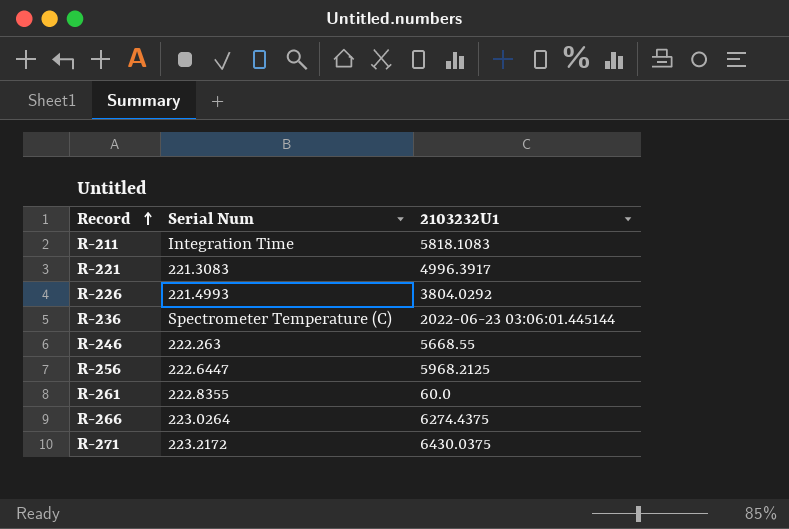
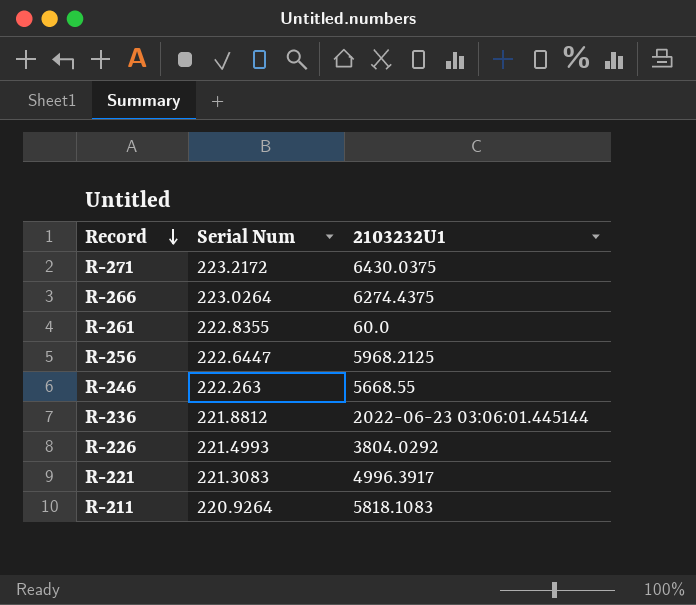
row order: Record ascending -> Record descending
R-236 | Serial Num: Spectrometer Temperature (C) -> 221.8812
R-211 | Serial Num: Integration Time -> 220.9264

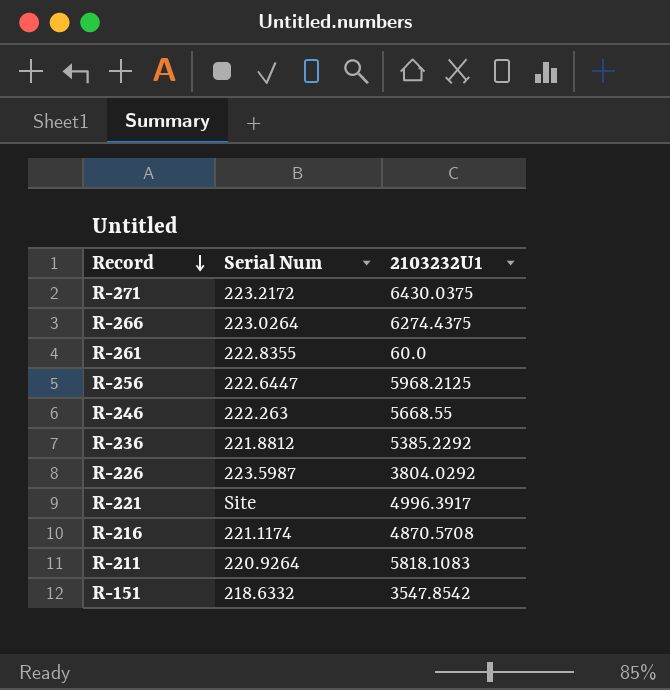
R-236 | 2103232U1: 2022-06-23 03:06:01.445144 -> 5385.2292
R-226 | Serial Num: 221.4993 -> 223.5987
R-221 | Serial Num: 221.3083 -> Site
row R-216: none -> 221.1174 | 4870.5708
row R-151: none -> 218.6332 | 3547.8542

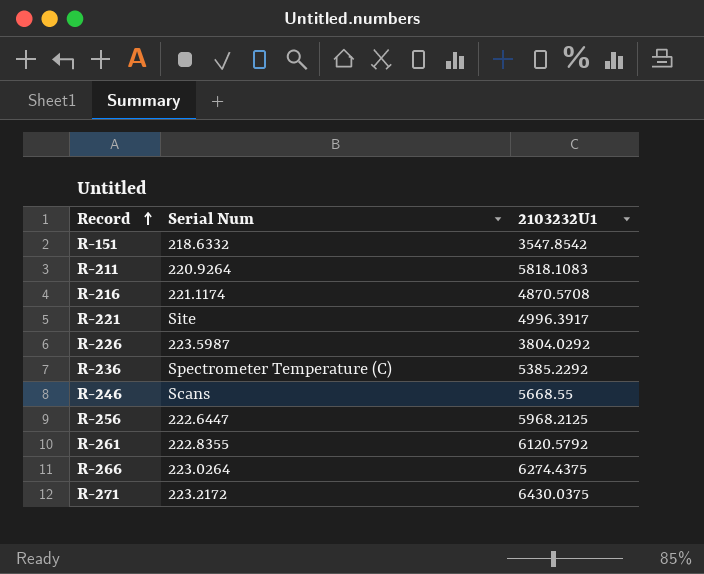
row order: Record descending -> Record ascending
R-236 | Serial Num: 221.8812 -> Spectrometer Temperature (C)
R-246 | Serial Num: 222.263 -> Scans
R-261 | 2103232U1: 60.0 -> 6120.5792

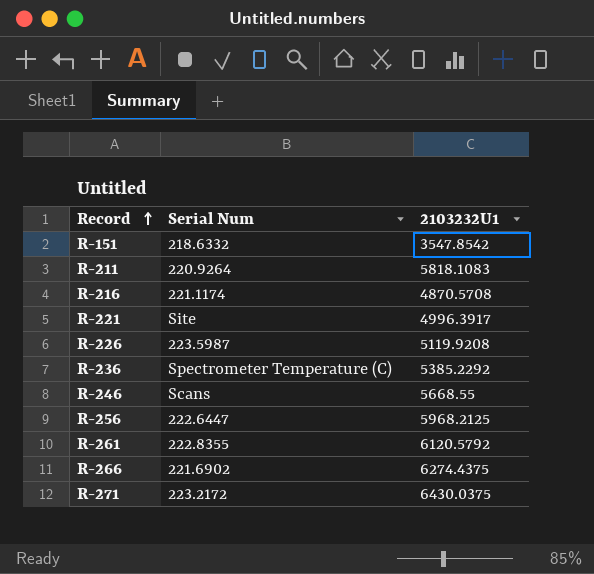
R-226 | 2103232U1: 3804.0292 -> 5119.9208
R-266 | Serial Num: 223.0264 -> 221.6902

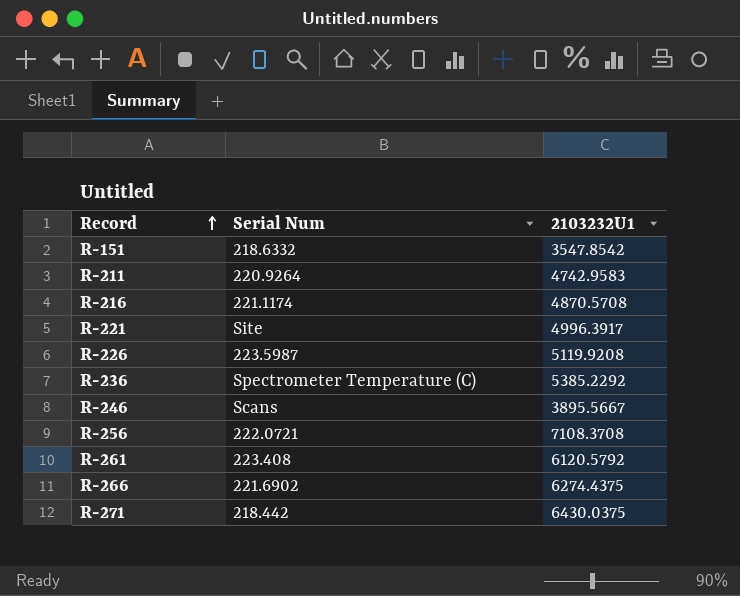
R-211 | 2103232U1: 5818.1083 -> 4742.9583
R-246 | 2103232U1: 5668.55 -> 3895.5667
R-256 | Serial Num: 222.6447 -> 222.0721
R-256 | 2103232U1: 5968.2125 -> 7108.3708
R-261 | Serial Num: 222.8355 -> 223.408
R-271 | Serial Num: 223.2172 -> 218.442

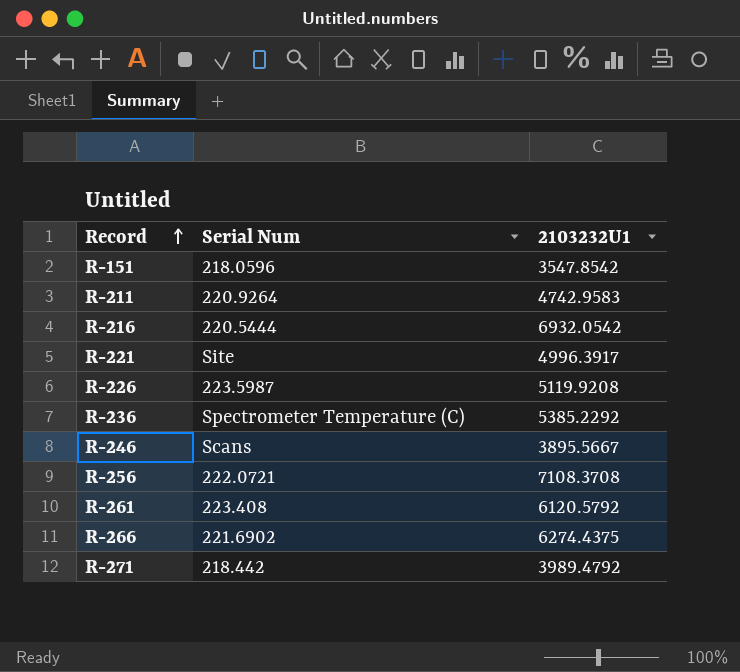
R-151 | Serial Num: 218.6332 -> 218.0596
R-216 | Serial Num: 221.1174 -> 220.5444
R-216 | 2103232U1: 4870.5708 -> 6932.0542
R-271 | 2103232U1: 6430.0375 -> 3989.4792

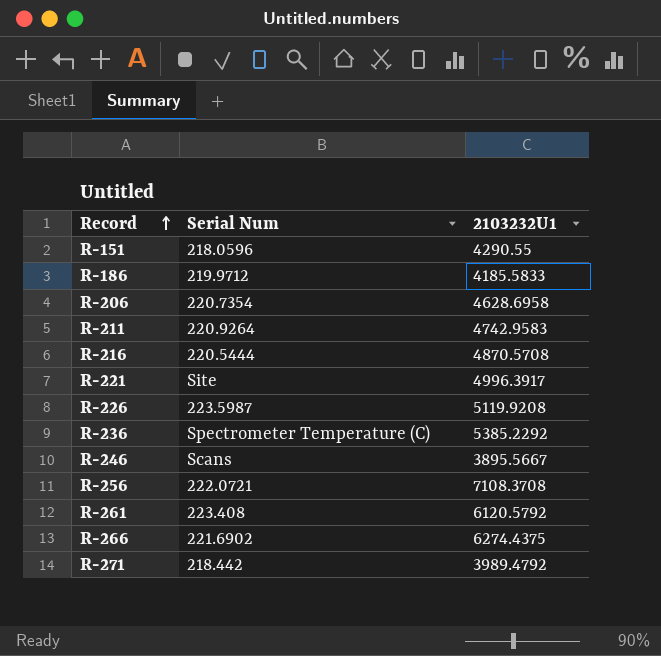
R-151 | 2103232U1: 3547.8542 -> 4290.55
row R-186: none -> 219.9712 | 4185.5833
row R-206: none -> 220.7354 | 4628.6958
R-216 | 2103232U1: 6932.0542 -> 4870.5708

